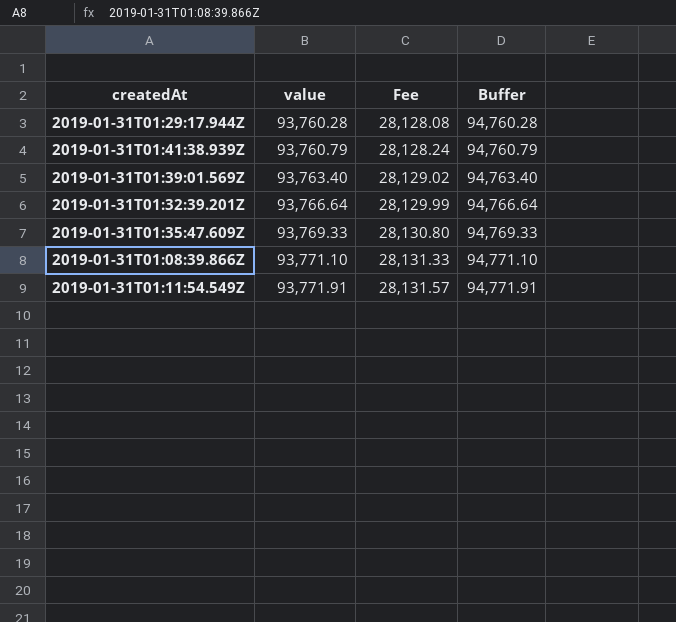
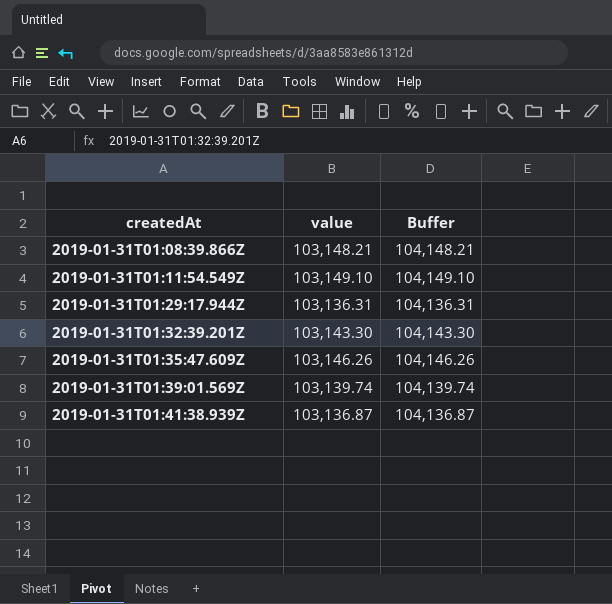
row order: value ascending -> createdAt ascending
column Fee | formula: [value] * 0.3 -> none
2019-01-31T01:08:39.866Z | value: 93,771.10 -> 103,148.21
2019-01-31T01:08:39.866Z | Buffer: 94,771.10 -> 104,148.21
2019-01-31T01:11:54.549Z | value: 93,771.91 -> 103,149.10
2019-01-31T01:11:54.549Z | Buffer: 94,771.91 -> 104,149.10
2019-01-31T01:29:17.944Z | value: 93,760.28 -> 103,136.31
2019-01-31T01:29:17.944Z | Buffer: 94,760.28 -> 104,136.31
2019-01-31T01:32:39.201Z | value: 93,766.64 -> 103,143.30
2019-01-31T01:32:39.201Z | Buffer: 94,766.64 -> 104,143.30
2019-01-31T01:35:47.609Z | value: 93,769.33 -> 103,146.26
2019-01-31T01:35:47.609Z | Buffer: 94,769.33 -> 104,146.26
2019-01-31T01:39:01.569Z | value: 93,763.40 -> 103,139.74
2019-01-31T01:39:01.569Z | Buffer: 94,763.40 -> 104,139.74
2019-01-31T01:41:38.939Z | value: 93,760.79 -> 103,136.87
2019-01-31T01:41:38.939Z | Buffer: 94,760.79 -> 104,136.87

